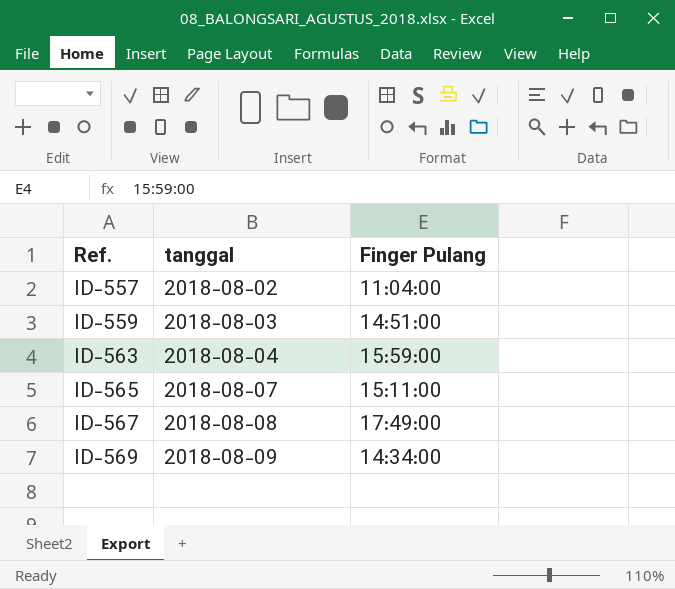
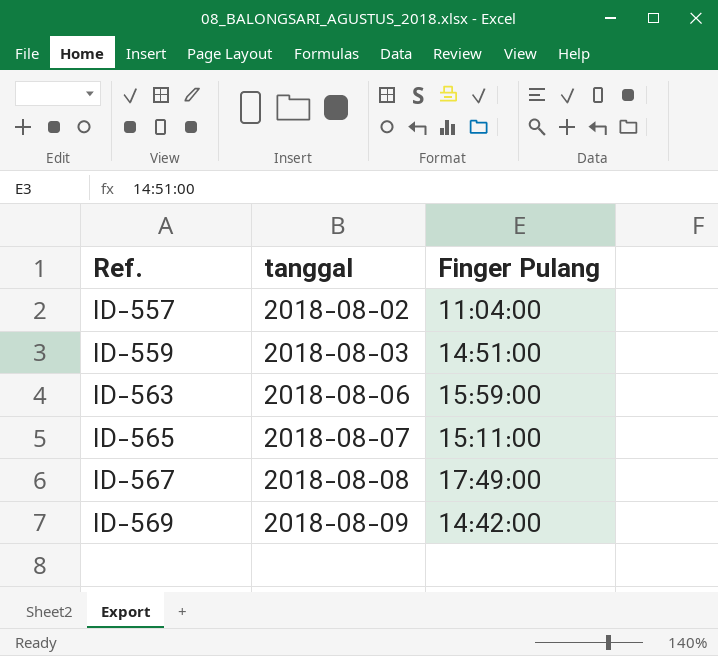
ID-563 | tanggal: 2018-08-04 -> 2018-08-06
ID-569 | Finger Pulang: 14:34:00 -> 14:42:00

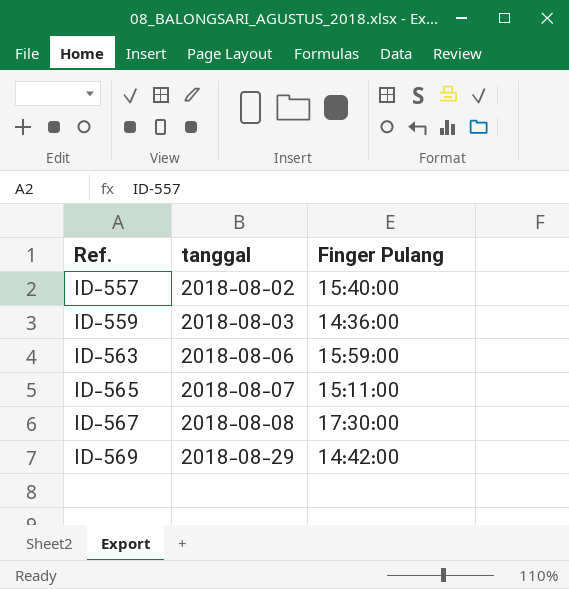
ID-557 | Finger Pulang: 11:04:00 -> 15:40:00
ID-559 | Finger Pulang: 14:51:00 -> 14:36:00
ID-567 | Finger Pulang: 17:49:00 -> 17:30:00
ID-569 | tanggal: 2018-08-09 -> 2018-08-29

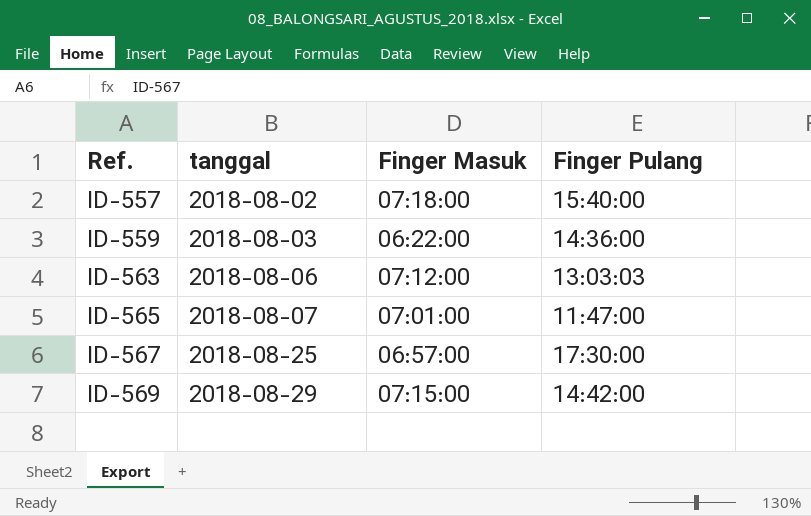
column Finger Masuk | position: none -> 3
ID-563 | Finger Pulang: 15:59:00 -> 13:03:03
ID-565 | Finger Pulang: 15:11:00 -> 11:47:00
ID-567 | tanggal: 2018-08-08 -> 2018-08-25

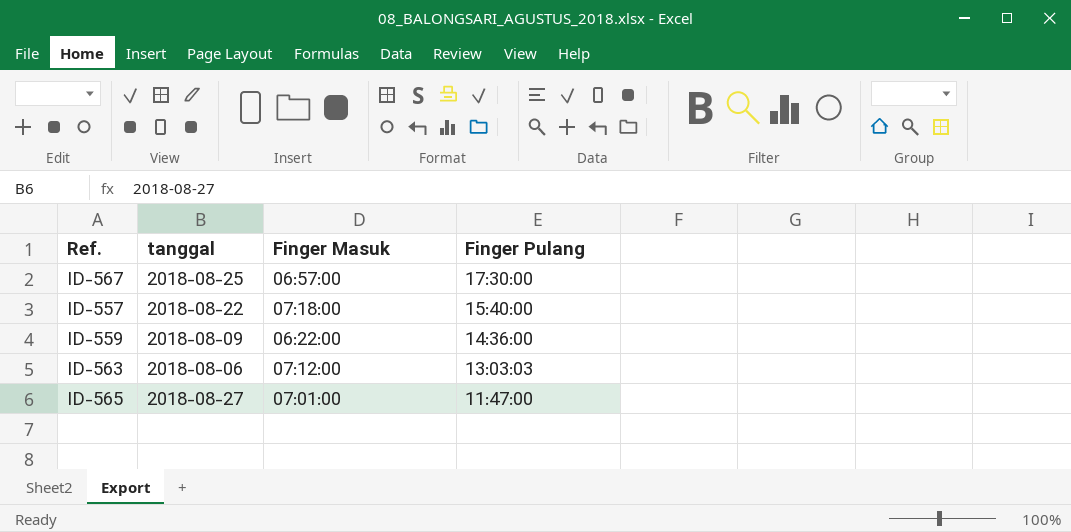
row order: Ref. ascending -> Finger Pulang descending
row ID-569: 2018-08-29 | 07:15:00 | 14:42:00 -> none
ID-557 | tanggal: 2018-08-02 -> 2018-08-22
ID-559 | tanggal: 2018-08-03 -> 2018-08-09
ID-565 | tanggal: 2018-08-07 -> 2018-08-27

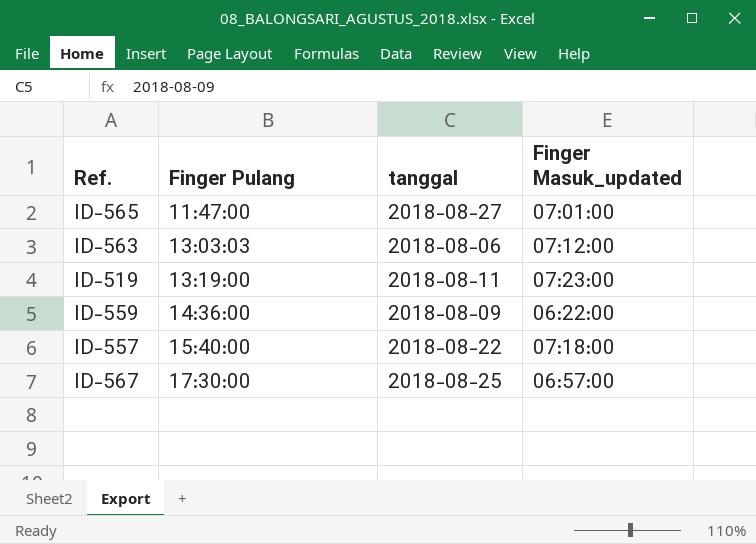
row order: Finger Pulang descending -> Finger Pulang ascending
column Finger Pulang | position: 4 -> 2
column name: Finger Masuk -> Finger Masuk_updated
row ID-519: none -> 13:19:00 | 2018-08-11 | 07:23:00

